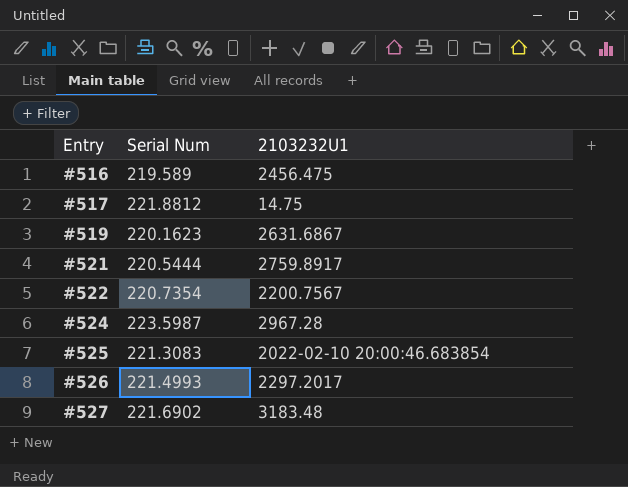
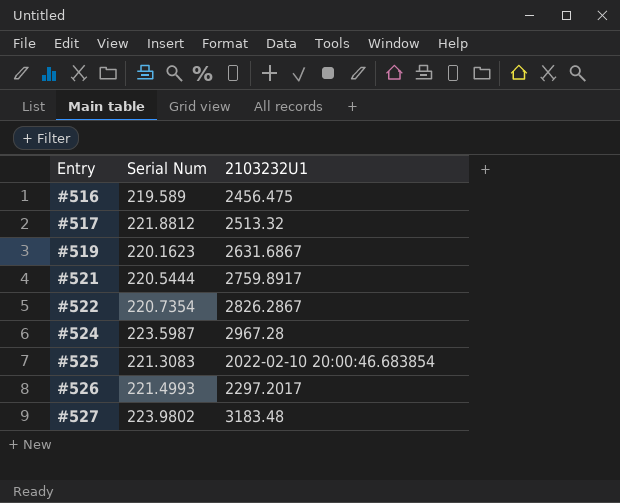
#517 | 2103232U1: 14.75 -> 2513.32
#522 | 2103232U1: 2200.7567 -> 2826.2867
#527 | Serial Num: 221.6902 -> 223.9802

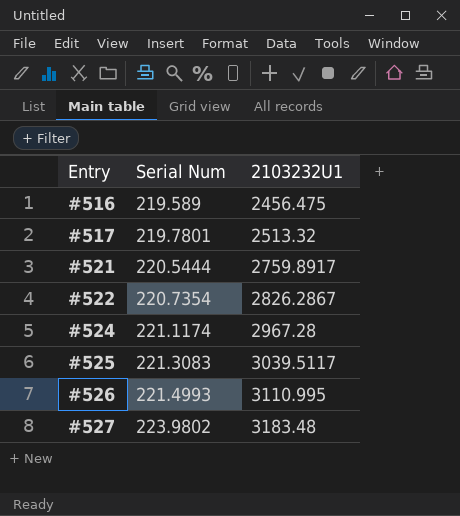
row #519: 220.1623 | 2631.6867 -> none
#517 | Serial Num: 221.8812 -> 219.7801
#524 | Serial Num: 223.5987 -> 221.1174
#525 | 2103232U1: 2022-02-10 20:00:46.683854 -> 3039.5117
#526 | 2103232U1: 2297.2017 -> 3110.995

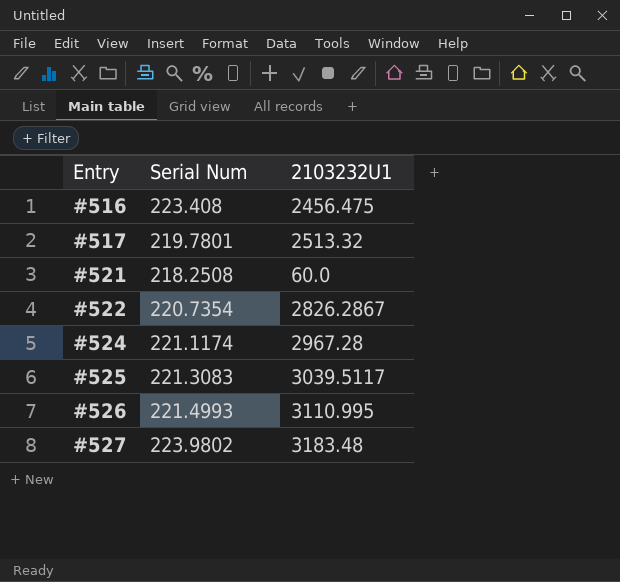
#516 | Serial Num: 219.589 -> 223.408
#521 | Serial Num: 220.5444 -> 218.2508
#521 | 2103232U1: 2759.8917 -> 60.0

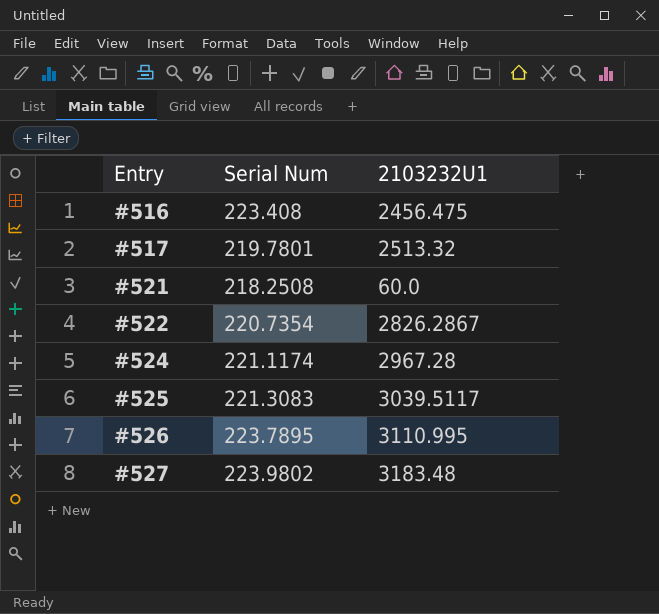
#526 | Serial Num: 221.4993 -> 223.7895

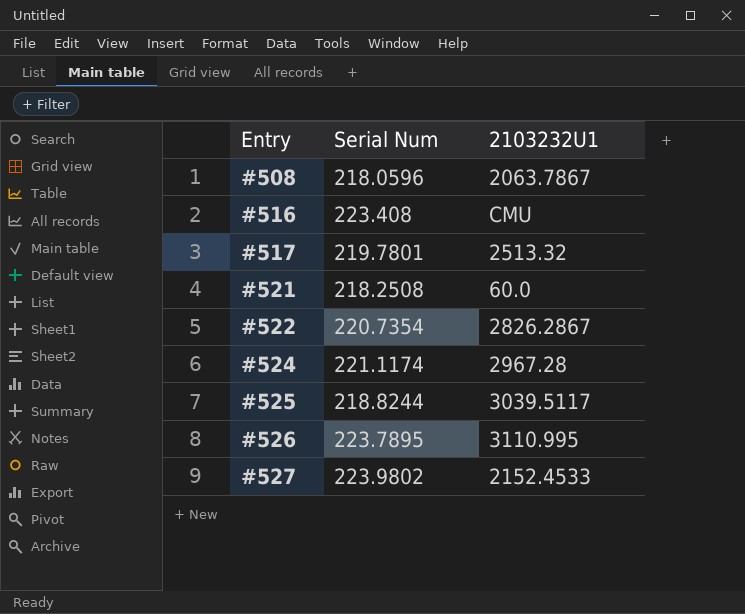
row #508: none -> 218.0596 | 2063.7867
#516 | 2103232U1: 2456.475 -> CMU
#525 | Serial Num: 221.3083 -> 218.8244
#527 | 2103232U1: 3183.48 -> 2152.4533

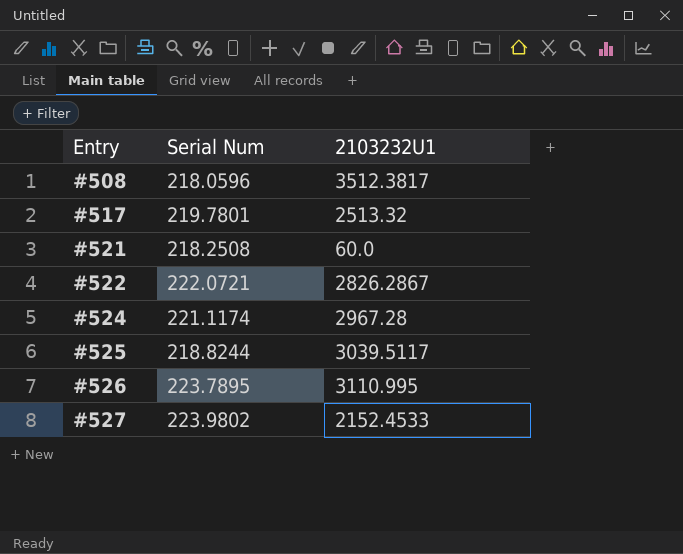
row #516: 223.408 | CMU -> none
#508 | 2103232U1: 2063.7867 -> 3512.3817
#522 | Serial Num: 220.7354 -> 222.0721

